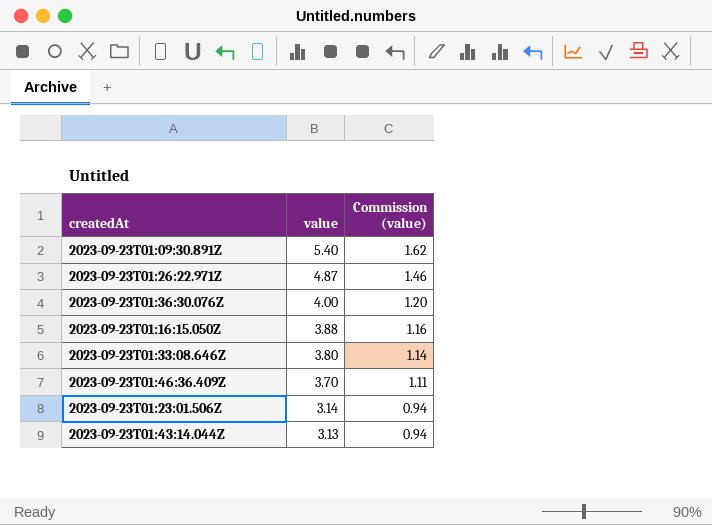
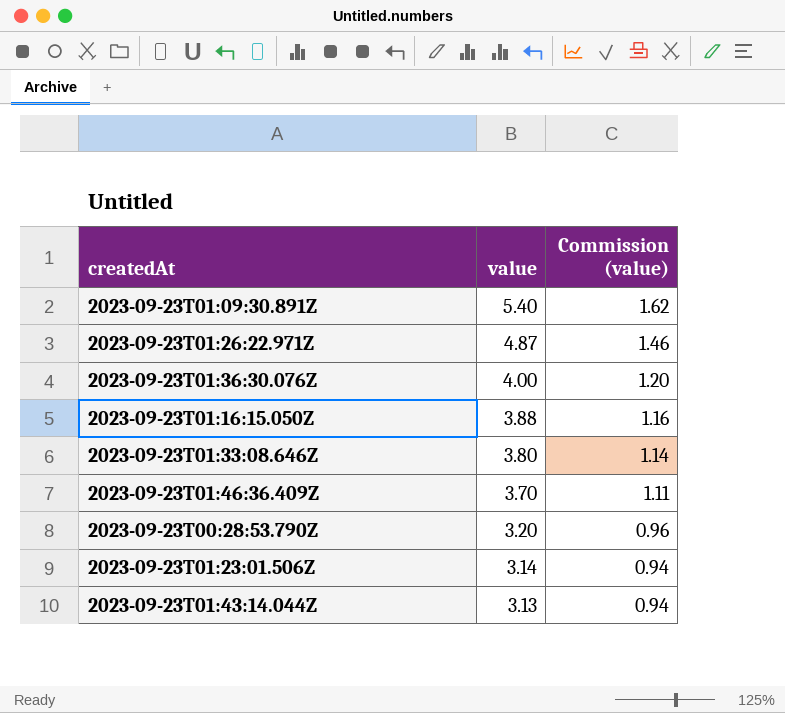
row 2023-09-23T00:28:53.790Z: none -> 3.20 | 0.96

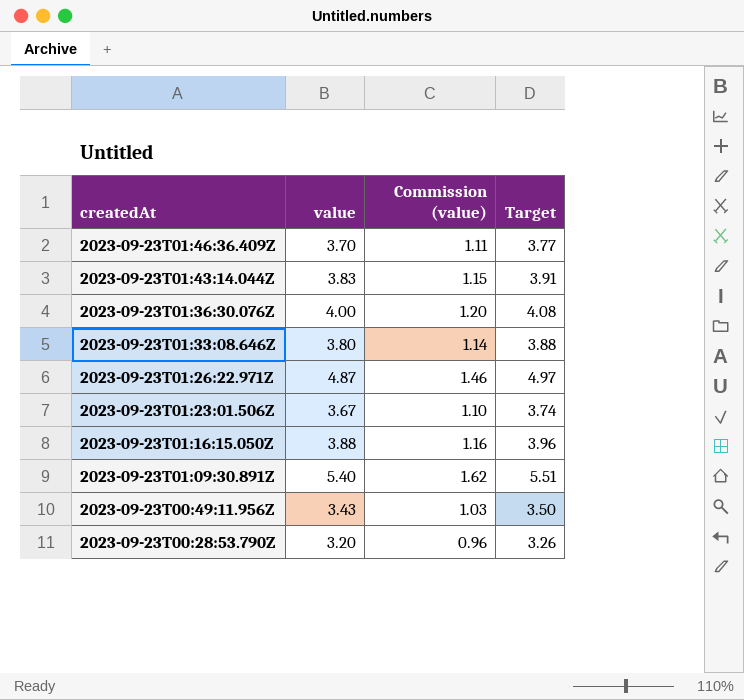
row order: value descending -> createdAt descending
column Target | formula: none -> [value] * 1.02
2023-09-23T01:43:14.044Z | value: 3.13 -> 3.83
2023-09-23T01:43:14.044Z | Commission (value): 0.94 -> 1.15
2023-09-23T01:23:01.506Z | value: 3.14 -> 3.67
2023-09-23T01:23:01.506Z | Commission (value): 0.94 -> 1.10
row 2023-09-23T00:49:11.956Z: none -> 3.43 | 1.03 | 3.50

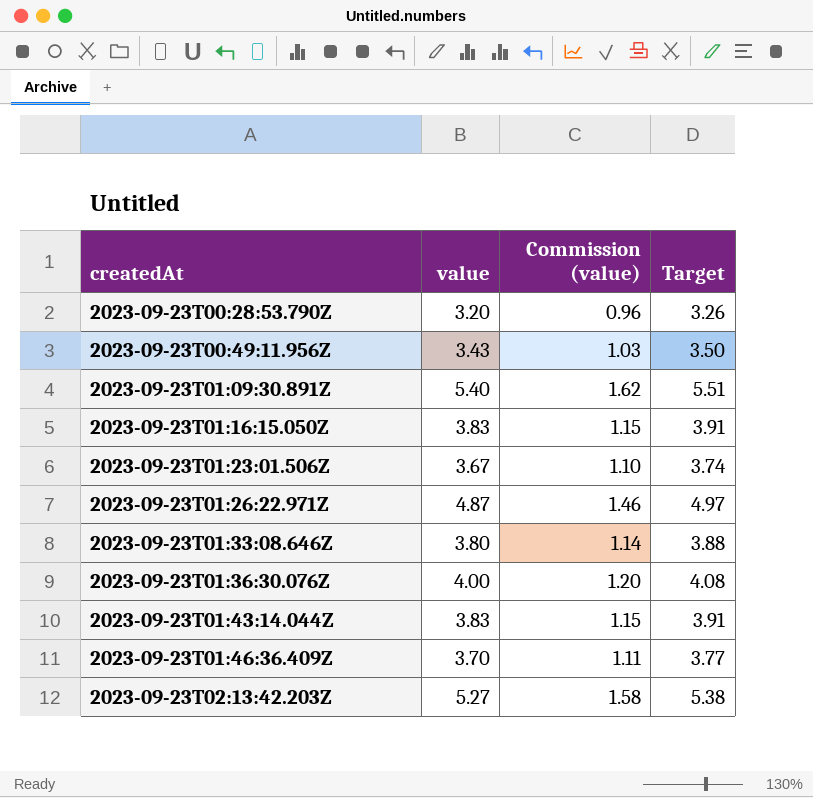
row order: createdAt descending -> createdAt ascending
2023-09-23T01:16:15.050Z | value: 3.88 -> 3.83
2023-09-23T01:16:15.050Z | Commission (value): 1.16 -> 1.15
2023-09-23T01:16:15.050Z | Target: 3.96 -> 3.91
row 2023-09-23T02:13:42.203Z: none -> 5.27 | 1.58 | 5.38

